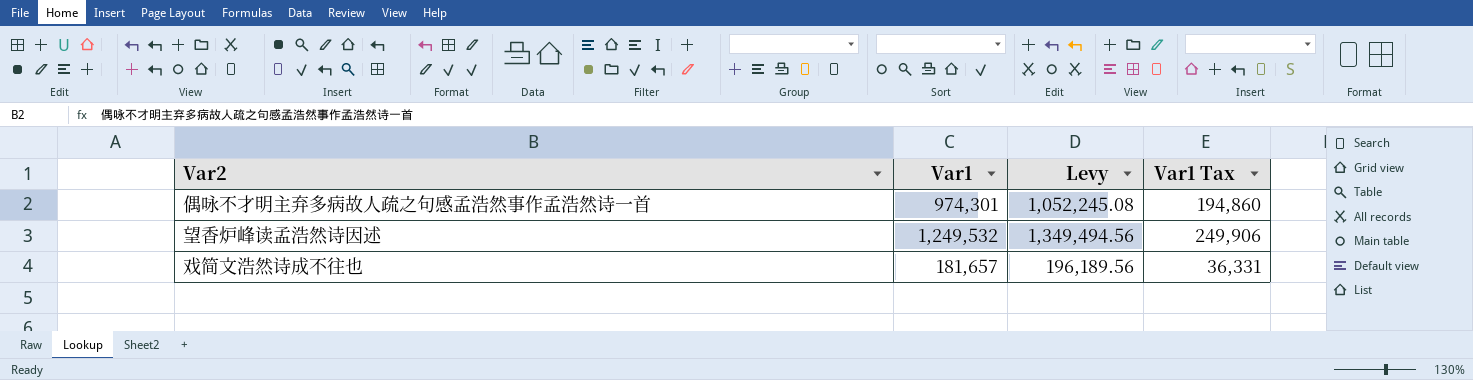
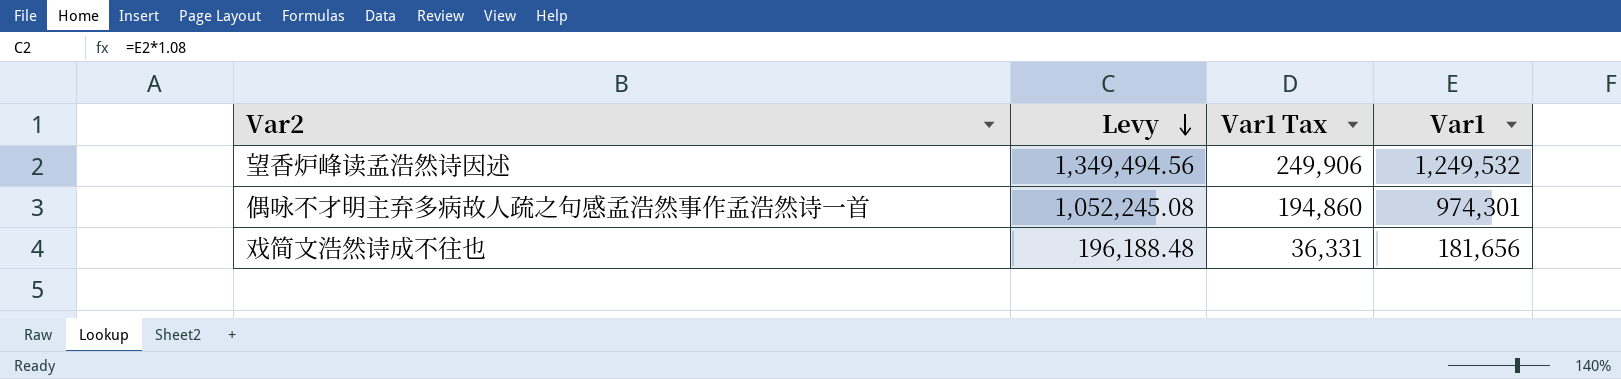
row order: none -> Levy descending
column Var1 | position: 2 -> 4
戏简文浩然诗成不往也 | Levy: 196,189.56 -> 196,188.48
戏简文浩然诗成不往也 | Var1: 181,657 -> 181,656

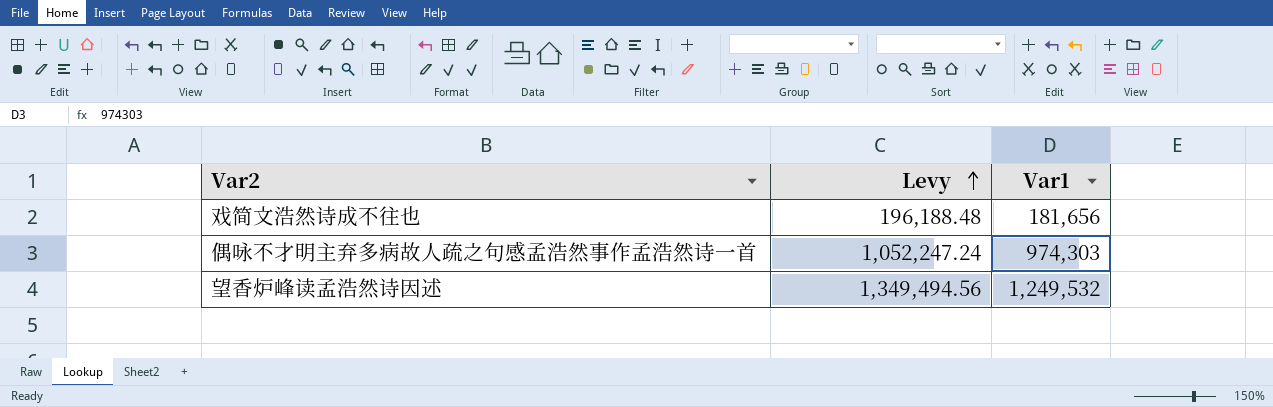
row order: Levy descending -> Levy ascending
column Var1 Tax | formula: [Var1] * 0.2 -> none
偶咏不才明主弃多病故人疏之句感孟浩然事作孟浩然诗一首 | Levy: 1,052,245.08 -> 1,052,247.24
偶咏不才明主弃多病故人疏之句感孟浩然事作孟浩然诗一首 | Var1: 974,301 -> 974,303

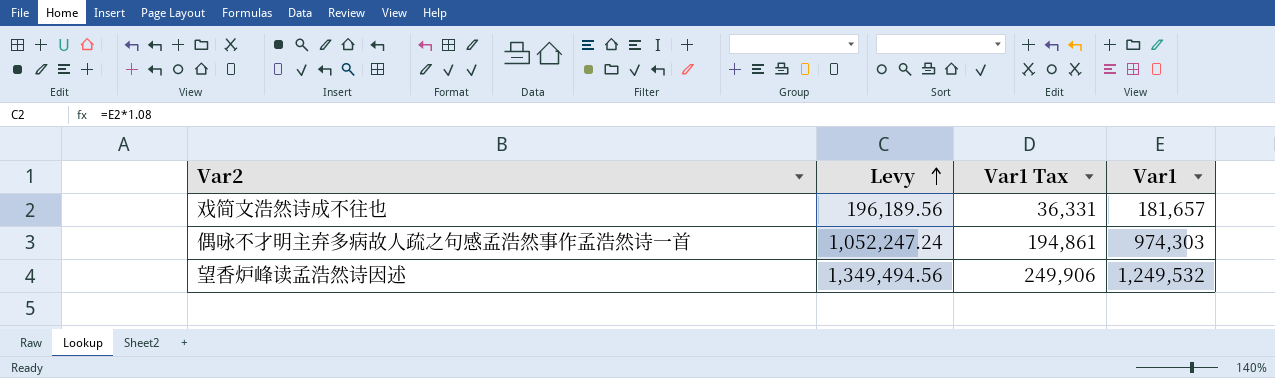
column Var1 Tax | formula: none -> [Var1] * 0.2
戏简文浩然诗成不往也 | Levy: 196,188.48 -> 196,189.56
戏简文浩然诗成不往也 | Var1: 181,656 -> 181,657

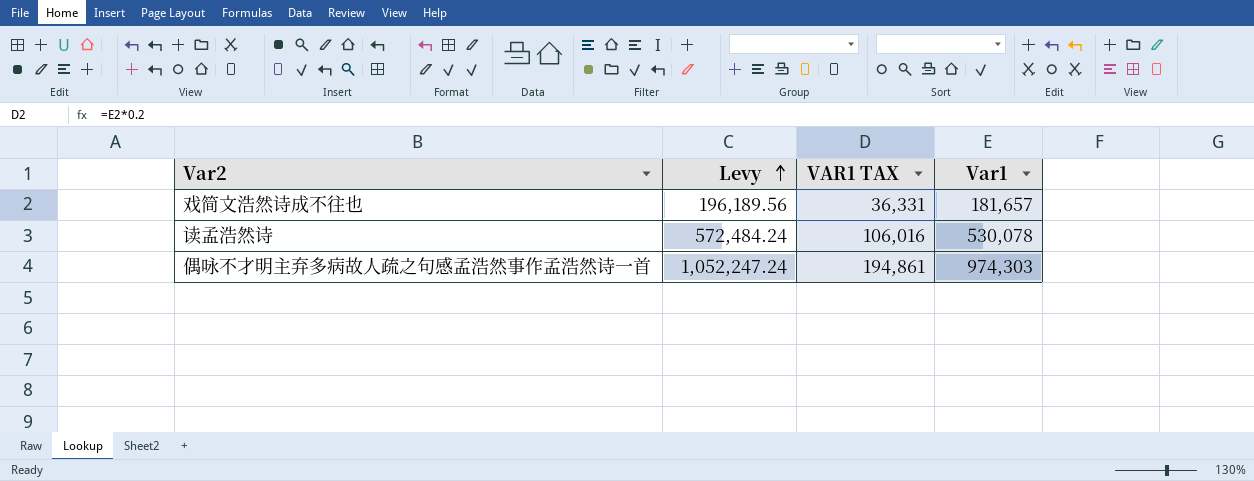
column name: Var1 Tax -> VAR1 TAX
row 望香炉峰读孟浩然诗因述: 1,349,494.56 | 249,906 | 1,249,532 -> none
row 读孟浩然诗: none -> 572,484.24 | 106,016 | 530,078

